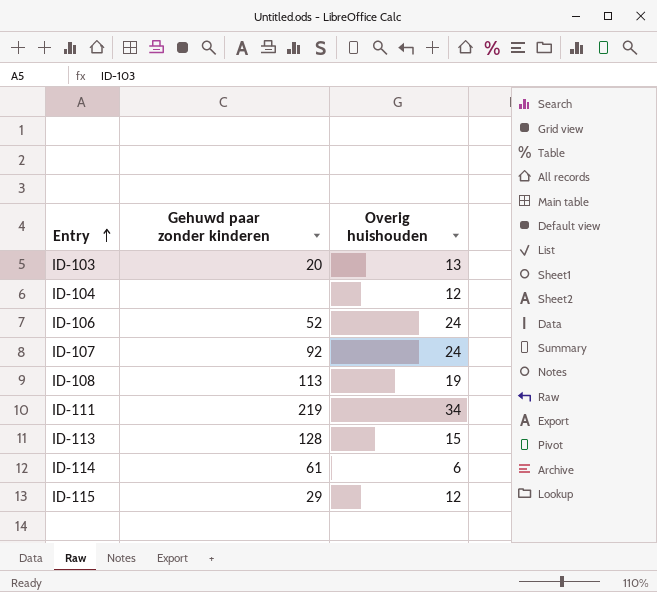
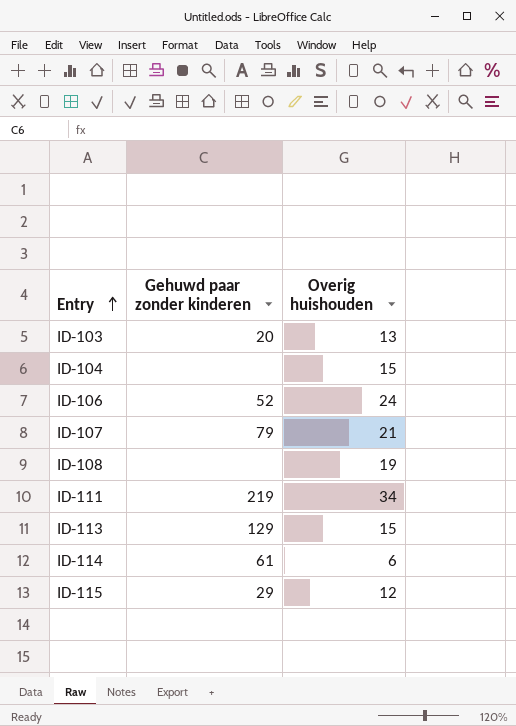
ID-104 | Overig huishouden: 12 -> 15
ID-107 | Gehuwd paar zonder kinderen: 92 -> 79
ID-107 | Overig huishouden: 24 -> 21
ID-108 | Gehuwd paar zonder kinderen: 113 -> none
ID-113 | Gehuwd paar zonder kinderen: 128 -> 129

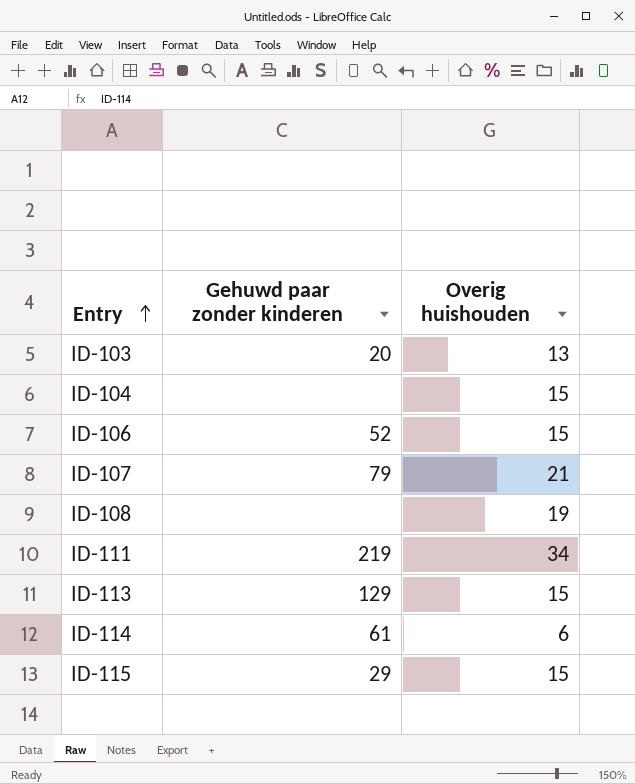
ID-106 | Overig huishouden: 24 -> 15
ID-115 | Overig huishouden: 12 -> 15

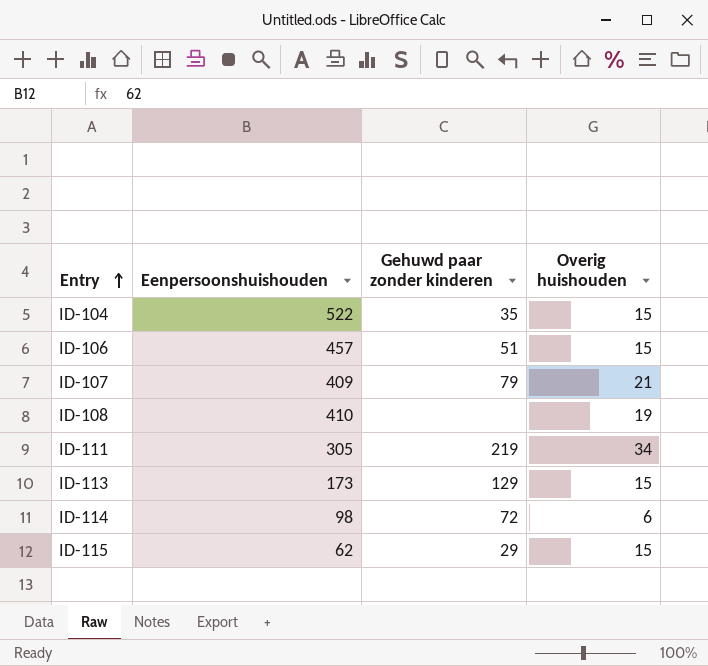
column Eenpersoonshuishouden | position: none -> 2
row ID-103: 20 | 13 -> none
ID-104 | Gehuwd paar zonder kinderen: none -> 35
ID-106 | Gehuwd paar zonder kinderen: 52 -> 51
ID-114 | Gehuwd paar zonder kinderen: 61 -> 72

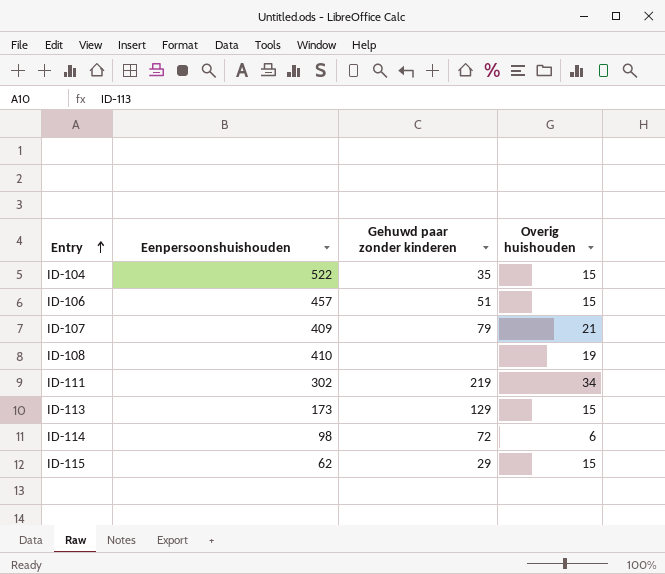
ID-111 | Eenpersoonshuishouden: 305 -> 302

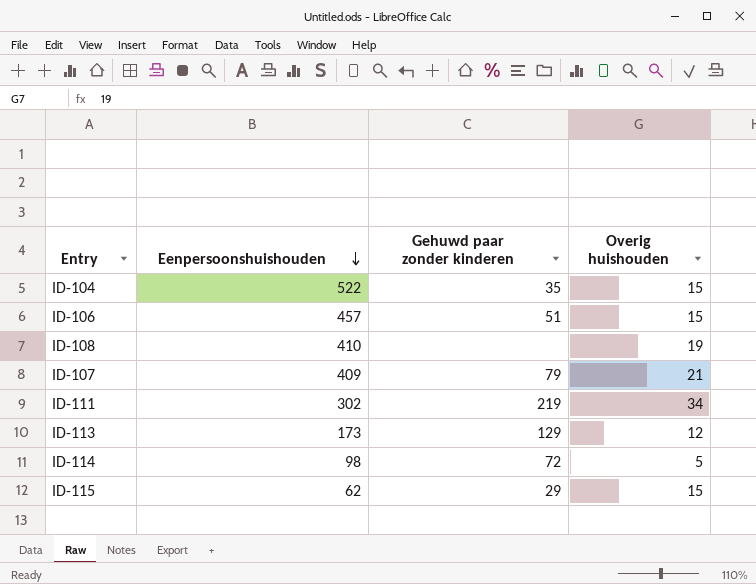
row order: Entry ascending -> Eenpersoonshuishouden descending
ID-113 | Overig huishouden: 15 -> 12
ID-114 | Overig huishouden: 6 -> 5

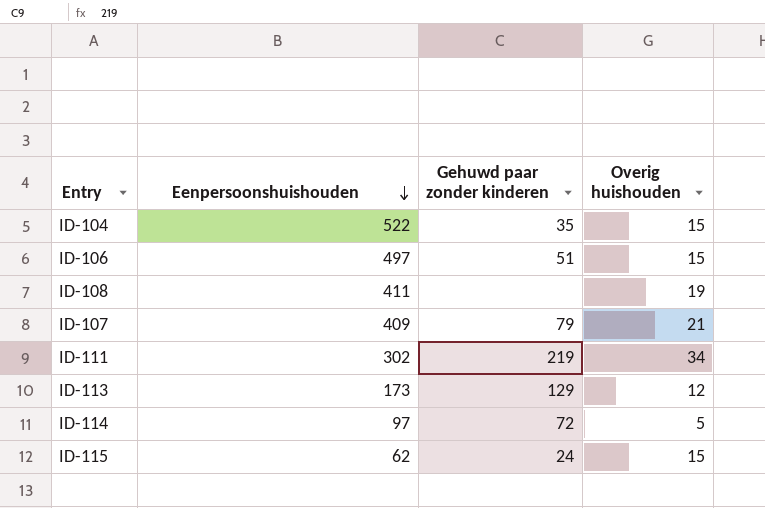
ID-106 | Eenpersoonshuishouden: 457 -> 497
ID-108 | Eenpersoonshuishouden: 410 -> 411
ID-114 | Eenpersoonshuishouden: 98 -> 97
ID-115 | Gehuwd paar zonder kinderen: 29 -> 24

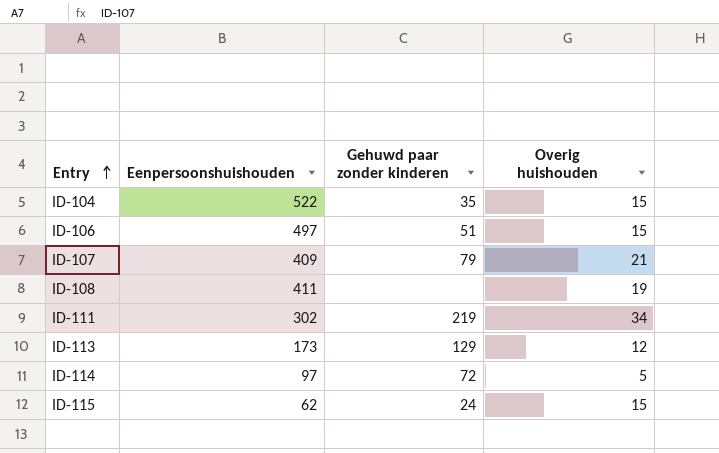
row order: Eenpersoonshuishouden descending -> Entry ascending

